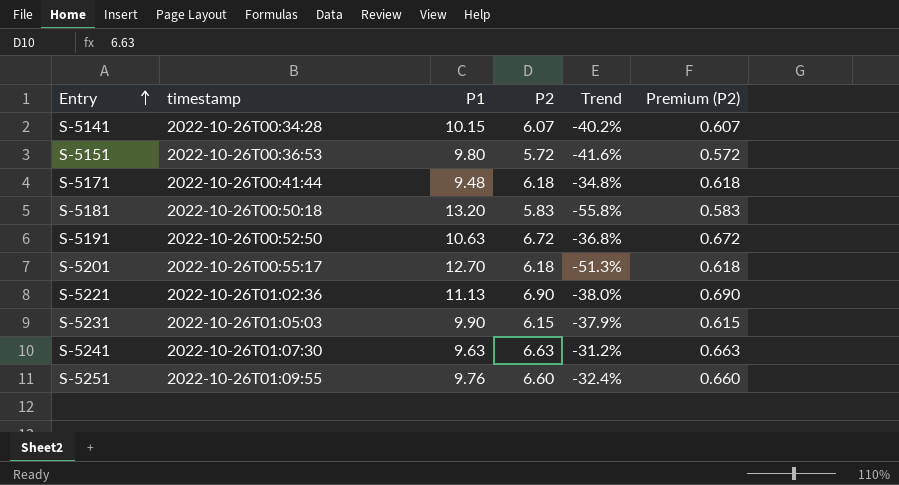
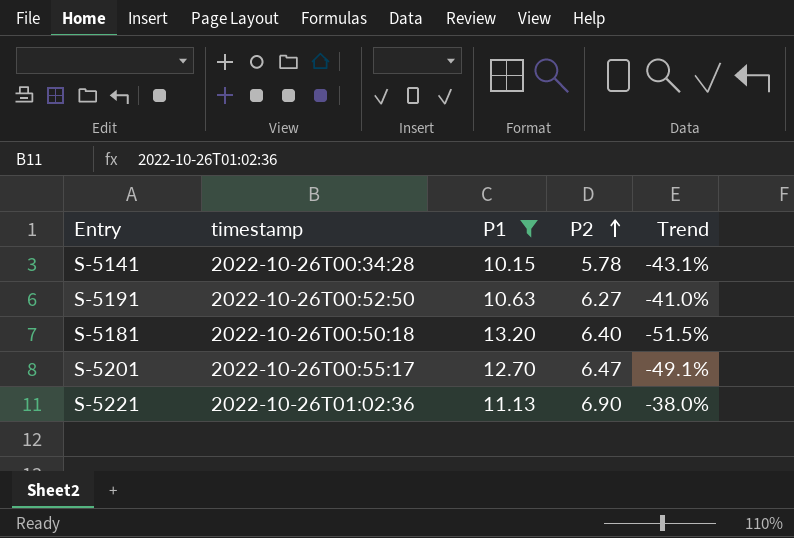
filter: none -> P1 >= 10.15
row order: Entry ascending -> P2 ascending
column Premium (P2) | formula: [P2] * 0.1 -> none
S-5141 | P2: 6.07 -> 5.78
S-5141 | Trend: -40.2% -> -43.1%
S-5191 | P2: 6.72 -> 6.27
S-5191 | Trend: -36.8% -> -41.0%
S-5181 | P2: 5.83 -> 6.40
S-5181 | Trend: -55.8% -> -51.5%
S-5201 | P2: 6.18 -> 6.47
S-5201 | Trend: -51.3% -> -49.1%

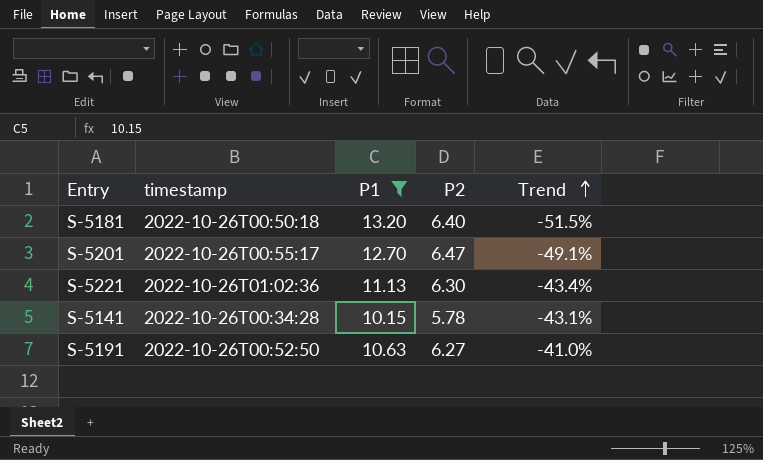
row order: P2 ascending -> Trend ascending
S-5221 | P2: 6.90 -> 6.30
S-5221 | Trend: -38.0% -> -43.4%

